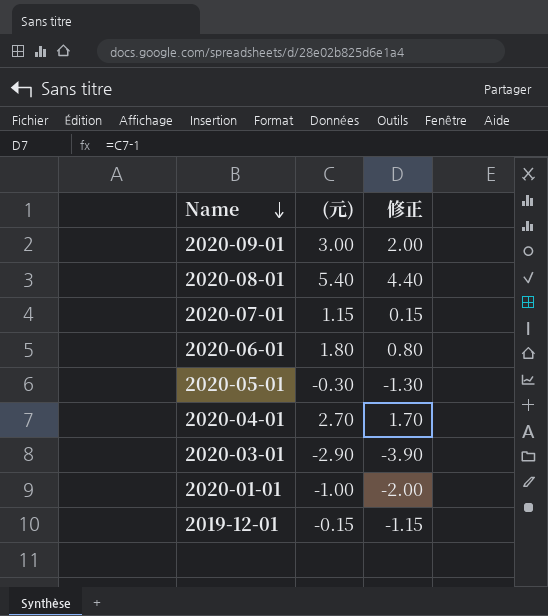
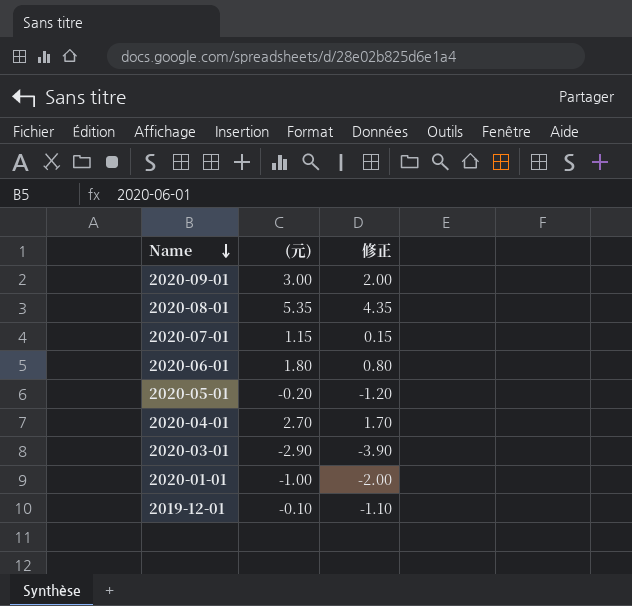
2020-08-01 | (元): 5.40 -> 5.35
2020-08-01 | 修正: 4.40 -> 4.35
2020-05-01 | (元): -0.30 -> -0.20
2020-05-01 | 修正: -1.30 -> -1.20
2019-12-01 | (元): -0.15 -> -0.10
2019-12-01 | 修正: -1.15 -> -1.10

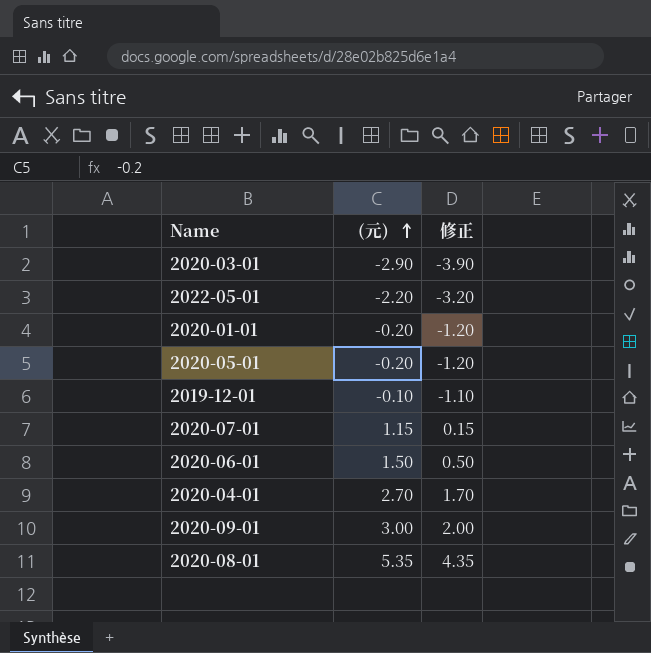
row order: Name descending -> (元) ascending
row 2022-05-01: none -> -2.20 | -3.20
2020-01-01 | (元): -1.00 -> -0.20
2020-01-01 | 修正: -2.00 -> -1.20
2020-06-01 | (元): 1.80 -> 1.50
2020-06-01 | 修正: 0.80 -> 0.50

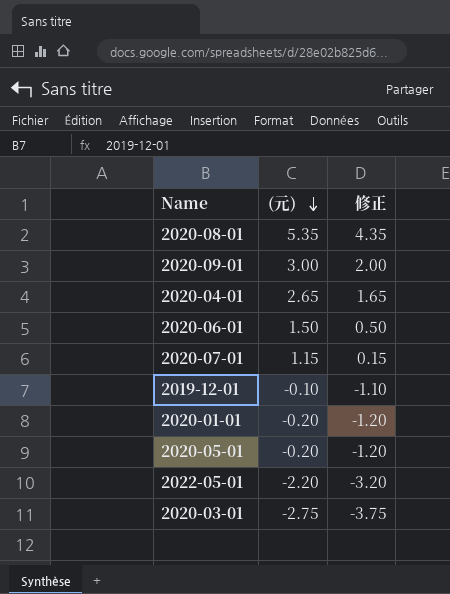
row order: (元) ascending -> (元) descending
2020-04-01 | (元): 2.70 -> 2.65
2020-04-01 | 修正: 1.70 -> 1.65
2020-03-01 | (元): -2.90 -> -2.75
2020-03-01 | 修正: -3.90 -> -3.75

